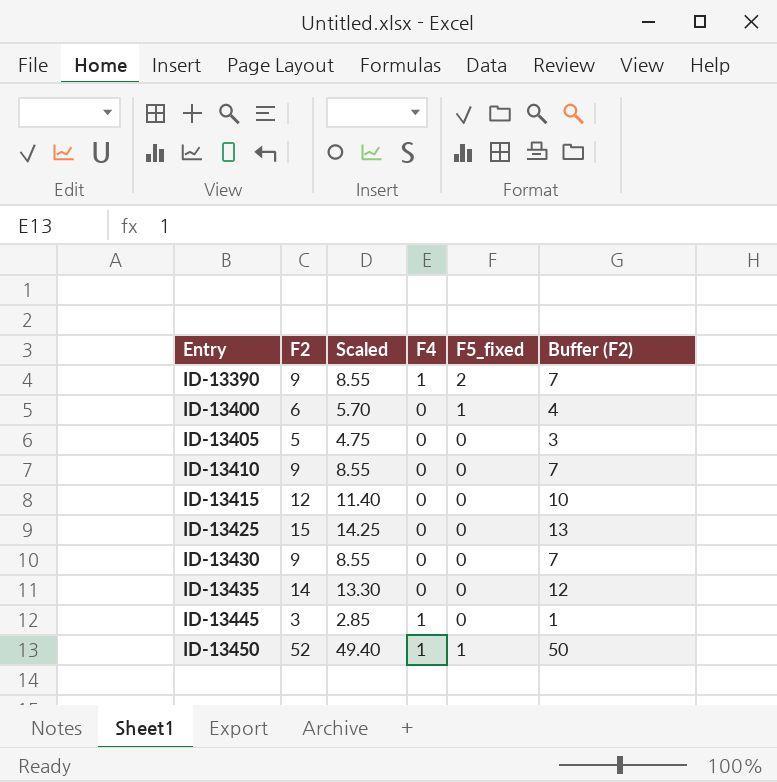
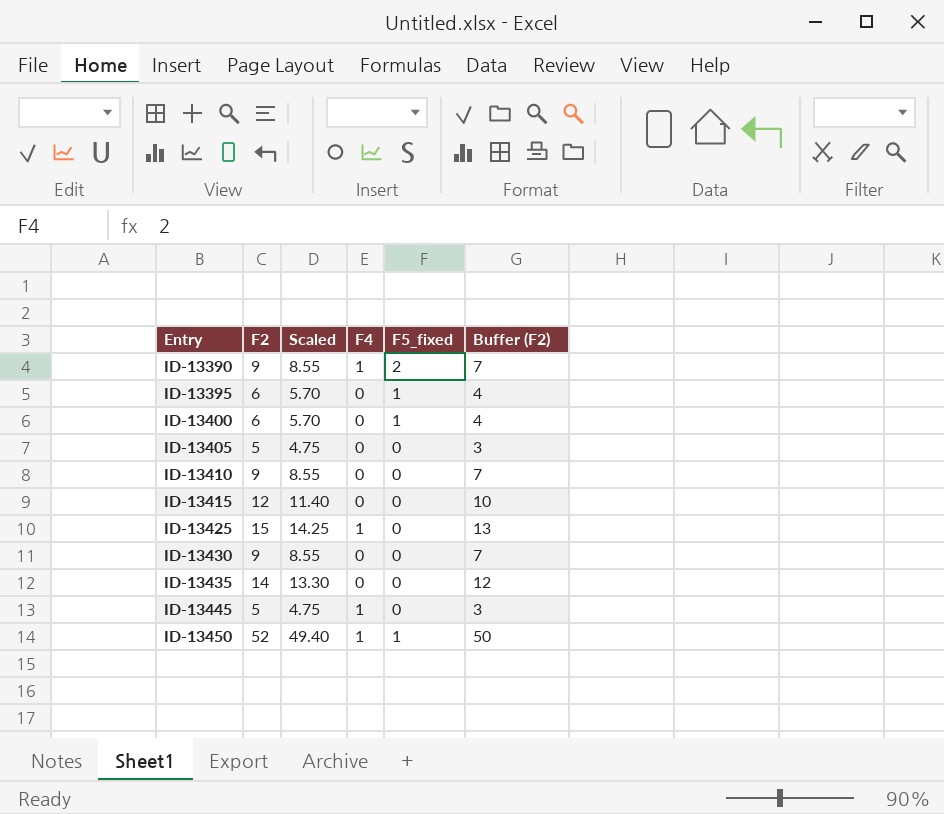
row ID-13395: none -> 6 | 5.70 | 0 | 1 | 4
ID-13425 | F4: 0 -> 1
ID-13445 | F2: 3 -> 5
ID-13445 | Scaled: 2.85 -> 4.75
ID-13445 | Buffer (F2): 1 -> 3

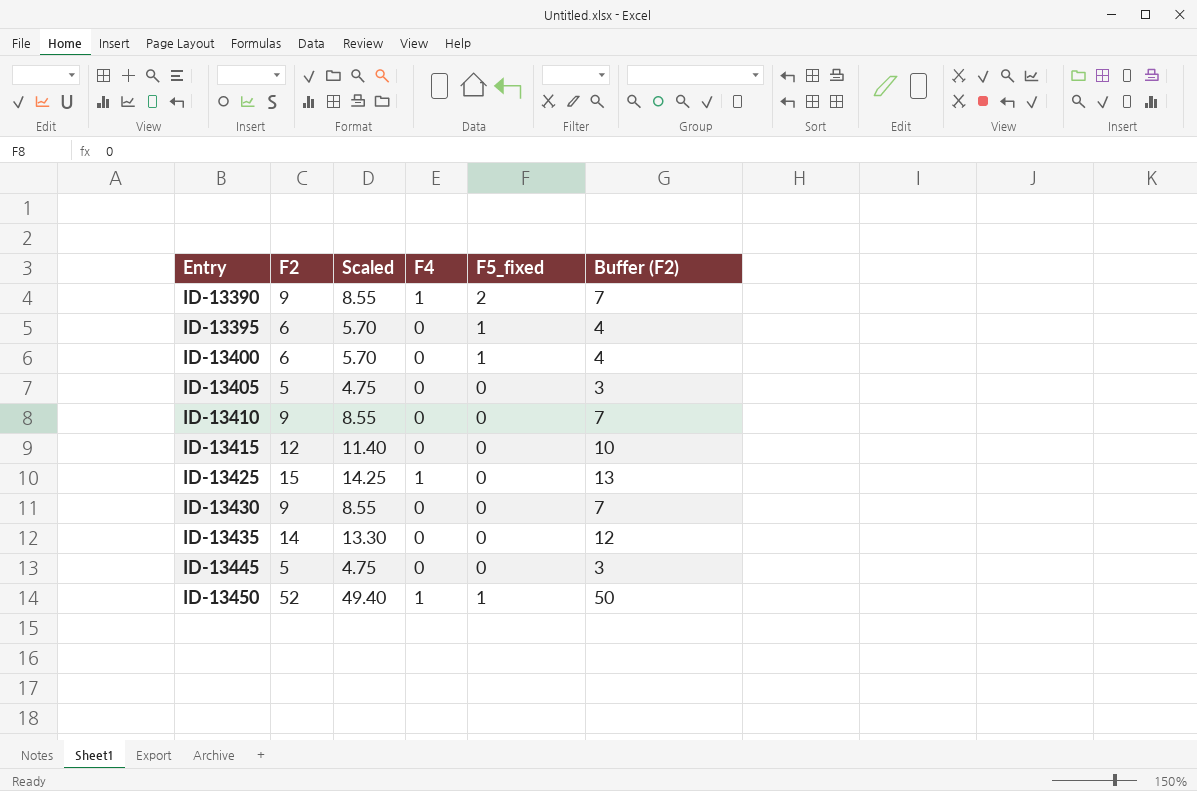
ID-13445 | F4: 1 -> 0

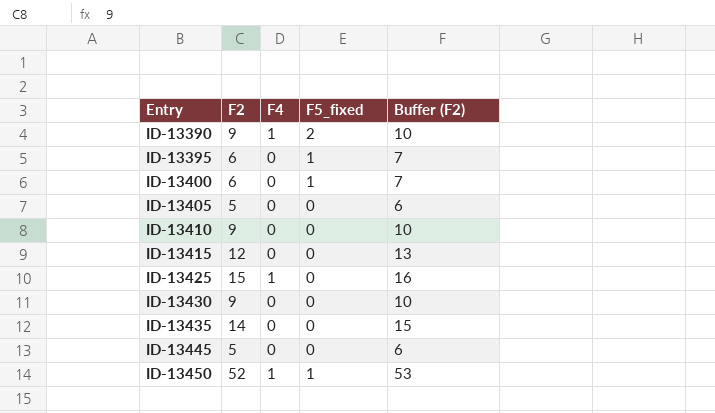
column Scaled | formula: [F2] * 0.95 -> none
column Buffer (F2) | formula: [F2] - 2 -> [F2] + 1

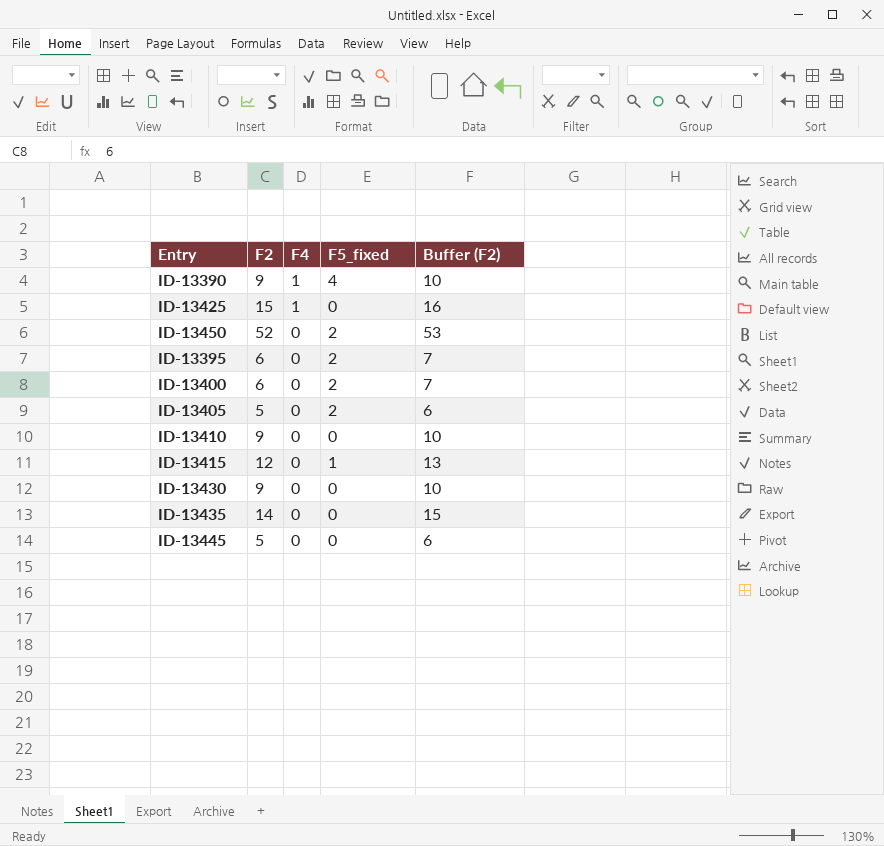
row order: Entry ascending -> F4 descending
ID-13390 | F5_fixed: 2 -> 4
ID-13450 | F4: 1 -> 0
ID-13450 | F5_fixed: 1 -> 2
ID-13395 | F5_fixed: 1 -> 2
ID-13400 | F5_fixed: 1 -> 2
ID-13405 | F5_fixed: 0 -> 2
ID-13415 | F5_fixed: 0 -> 1

